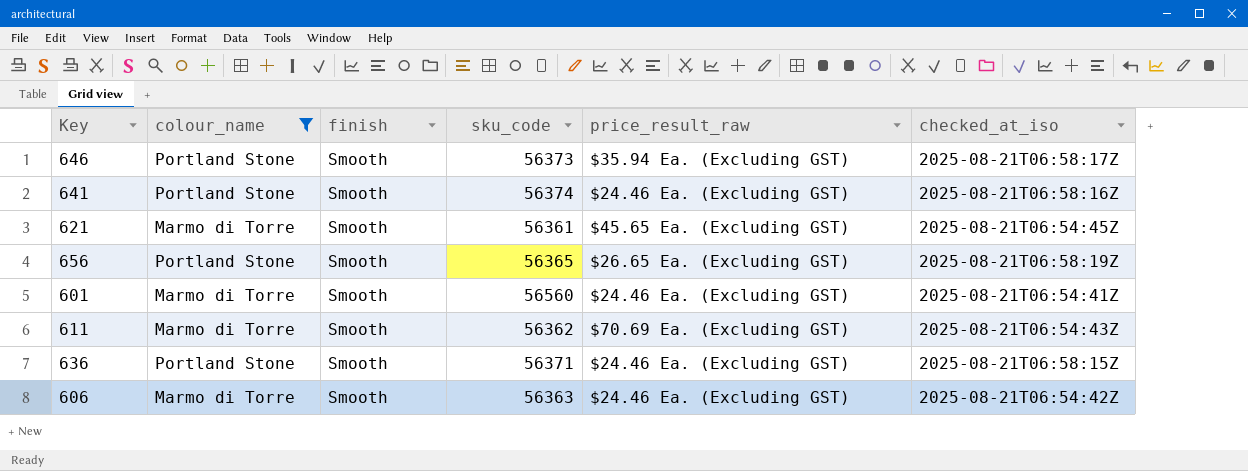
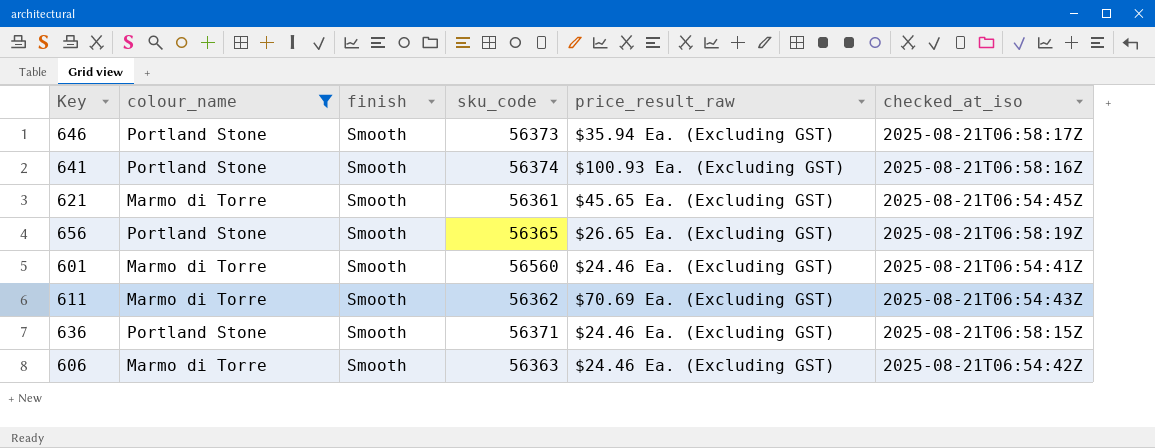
641 | price_result_raw: $24.46 Ea. (Excluding GST) -> $100.93 Ea. (Excluding GST)

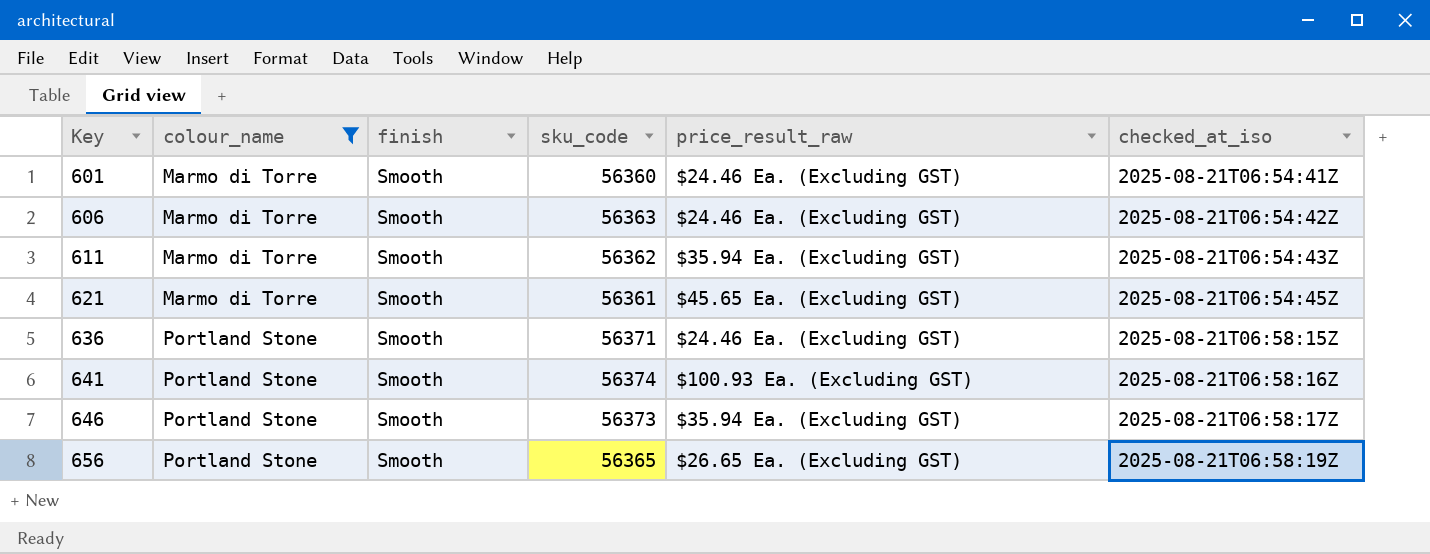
row order: none -> Key ascending
601 | sku_code: 56560 -> 56360
611 | price_result_raw: $70.69 Ea. (Excluding GST) -> $35.94 Ea. (Excluding GST)

